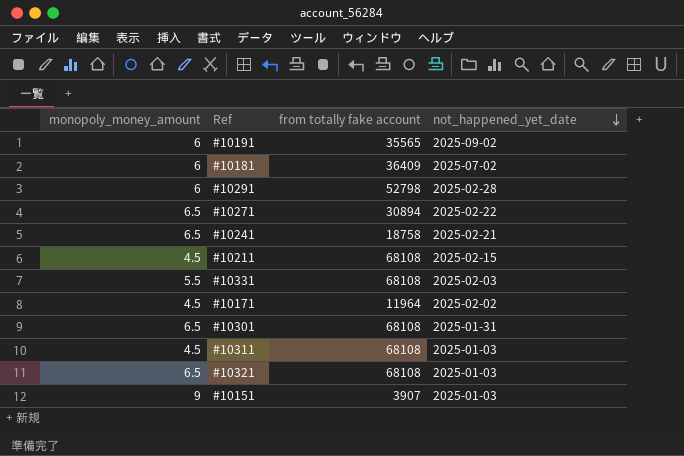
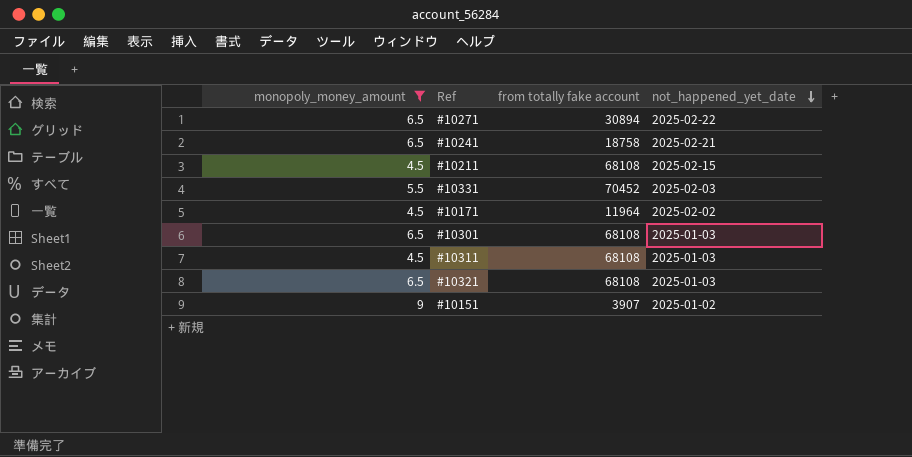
filter: none -> monopoly_money_amount != 6
#10331 | from totally fake account: 68108 -> 70452
#10301 | not_happened_yet_date: 2025-01-31 -> 2025-01-03
#10151 | not_happened_yet_date: 2025-01-03 -> 2025-01-02

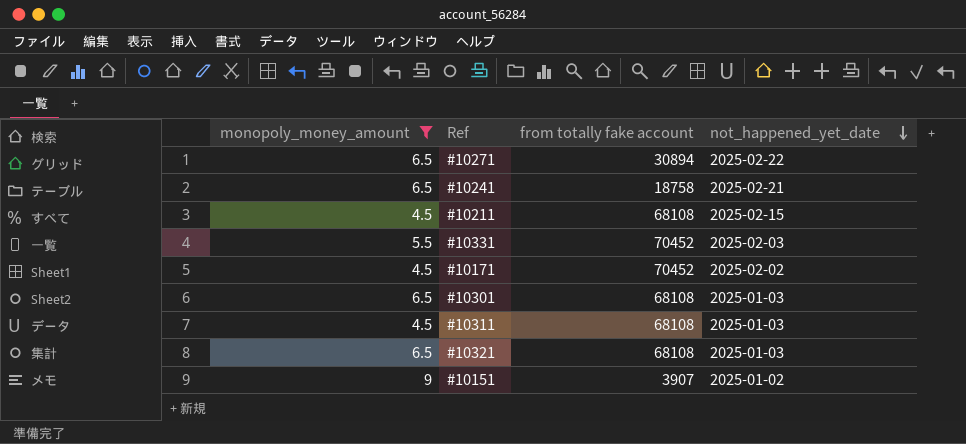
#10171 | from totally fake account: 11964 -> 70452

